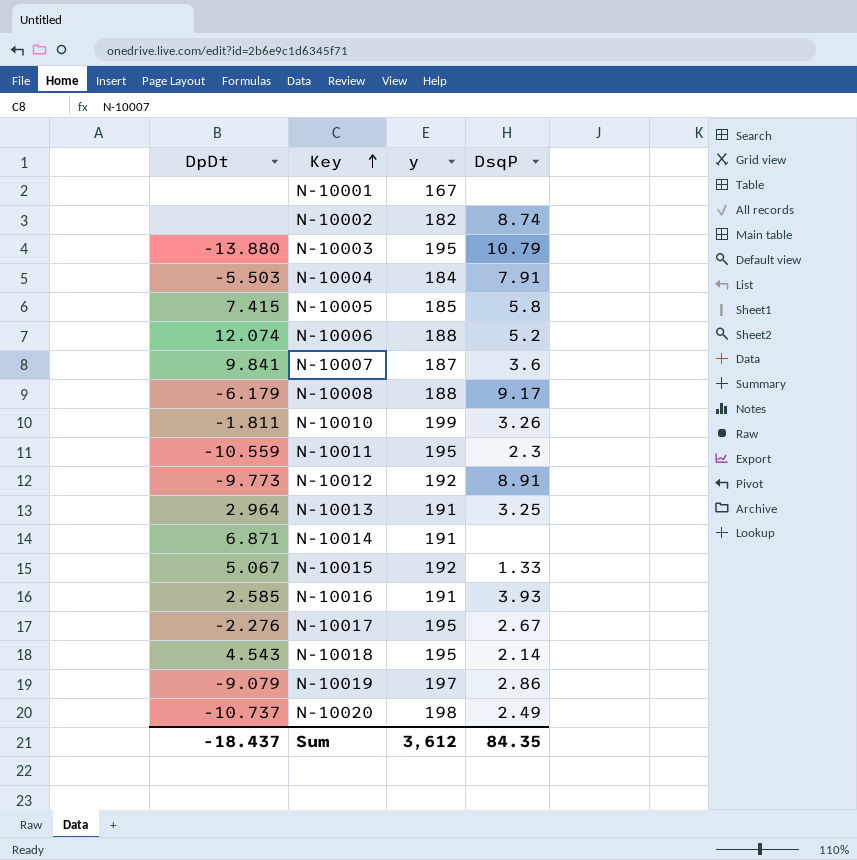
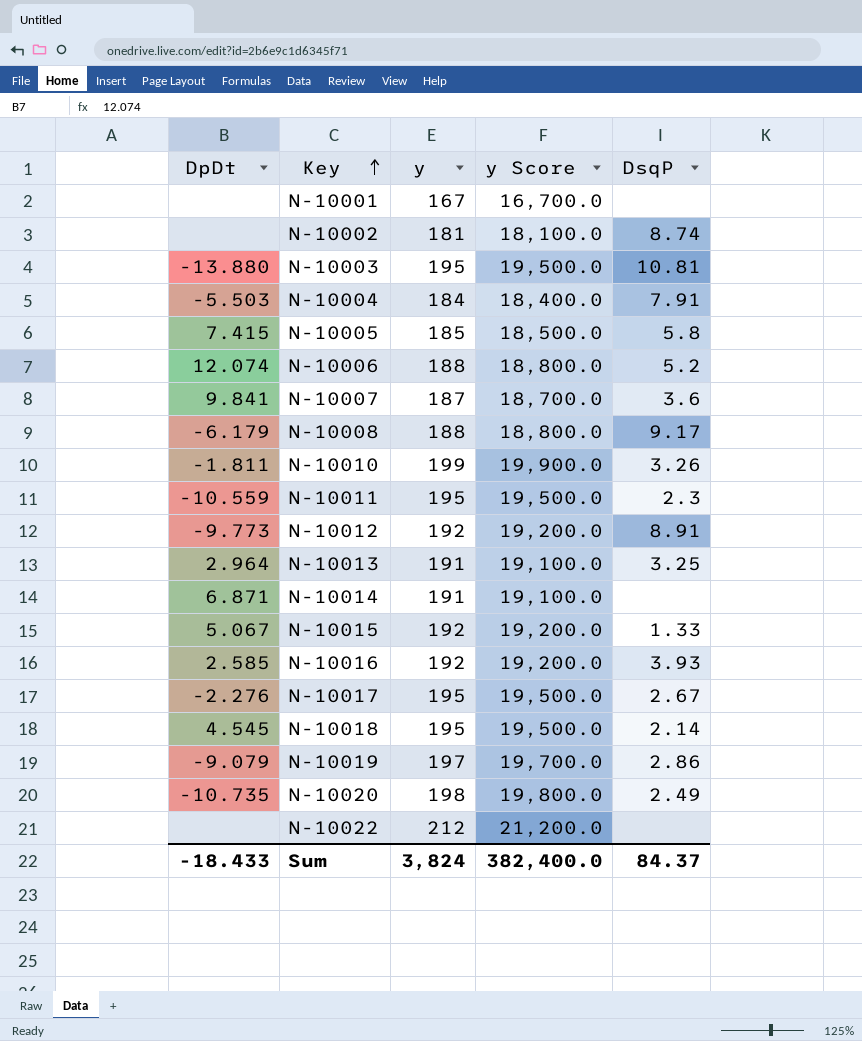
column y Score | formula: none -> [y] * 100
N-10002 | y: 182 -> 181
N-10003 | DsqP: 10.79 -> 10.81
N-10016 | y: 191 -> 192
N-10018 | DpDt: 4.543 -> 4.545
N-10020 | DpDt: -10.737 -> -10.735
row N-10022: none -> none | 212 | 21,200.0 | none
Sum | DpDt: -18.437 -> -18.433
Sum | y: 3,612 -> 3,824
Sum | DsqP: 84.35 -> 84.37

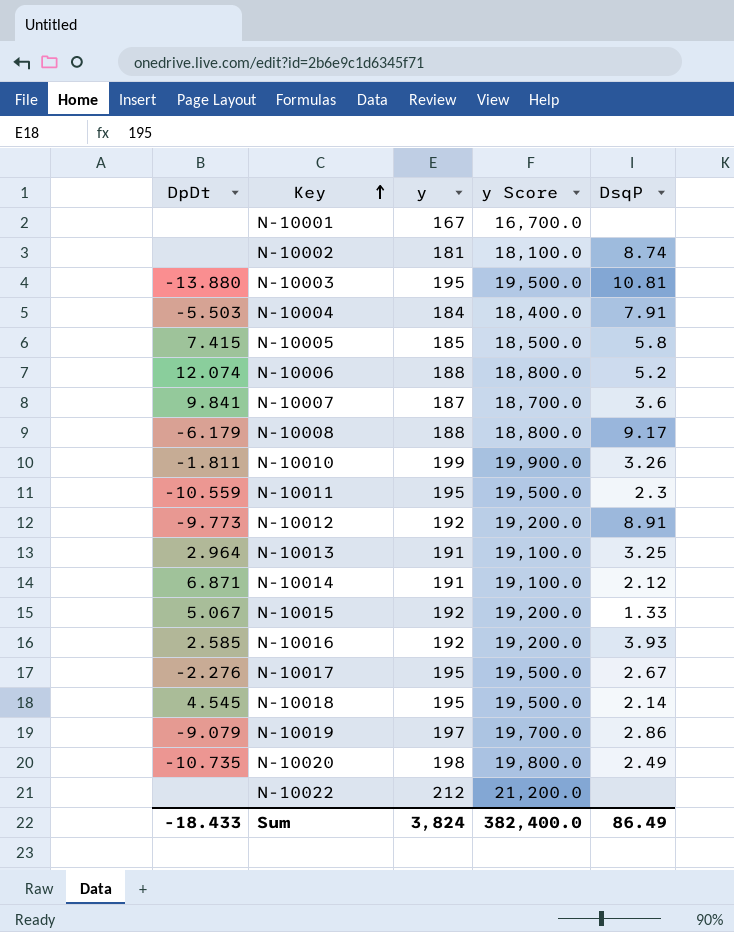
N-10014 | DsqP: none -> 2.12
Sum | DsqP: 84.37 -> 86.49

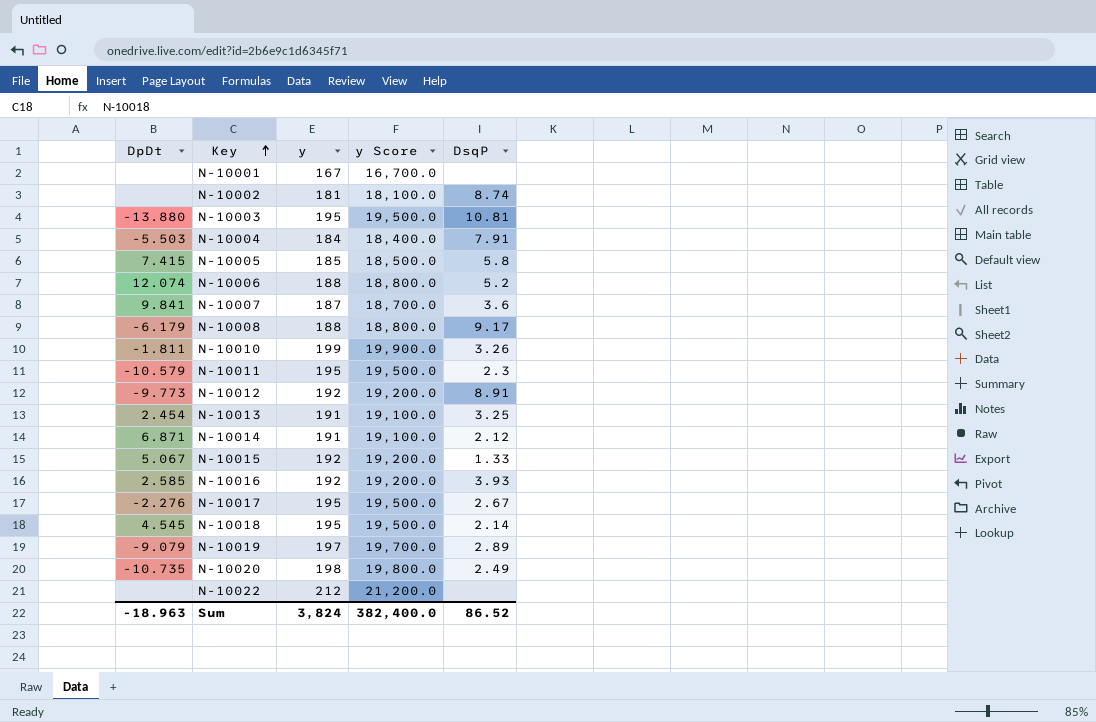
N-10011 | DpDt: -10.559 -> -10.579
N-10013 | DpDt: 2.964 -> 2.454
N-10019 | DsqP: 2.86 -> 2.89
Sum | DpDt: -18.433 -> -18.963
Sum | DsqP: 86.49 -> 86.52

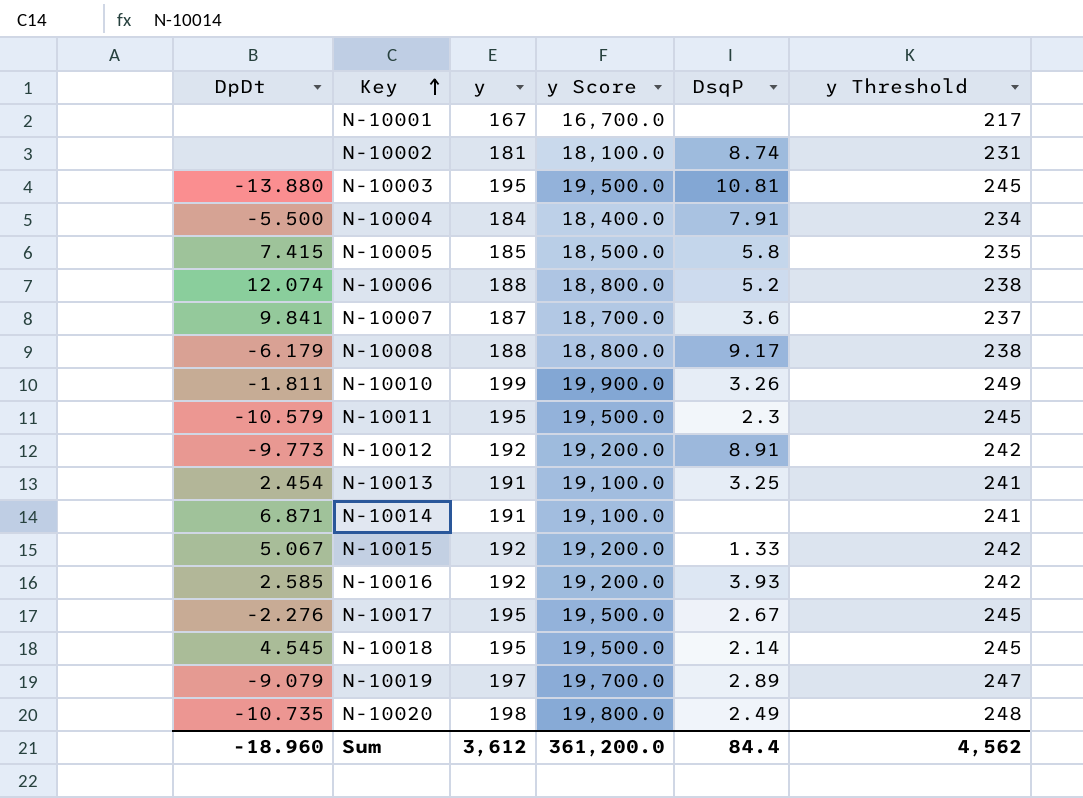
column y Threshold | formula: none -> [y] + 50
row N-10022: none | 212 | 21,200.0 | none -> none
N-10004 | DpDt: -5.503 -> -5.500
N-10014 | DsqP: 2.12 -> none
Sum | DpDt: -18.963 -> -18.960
Sum | y: 3,824 -> 3,612
Sum | y Score: 382,400.0 -> 361,200.0
Sum | DsqP: 86.52 -> 84.4

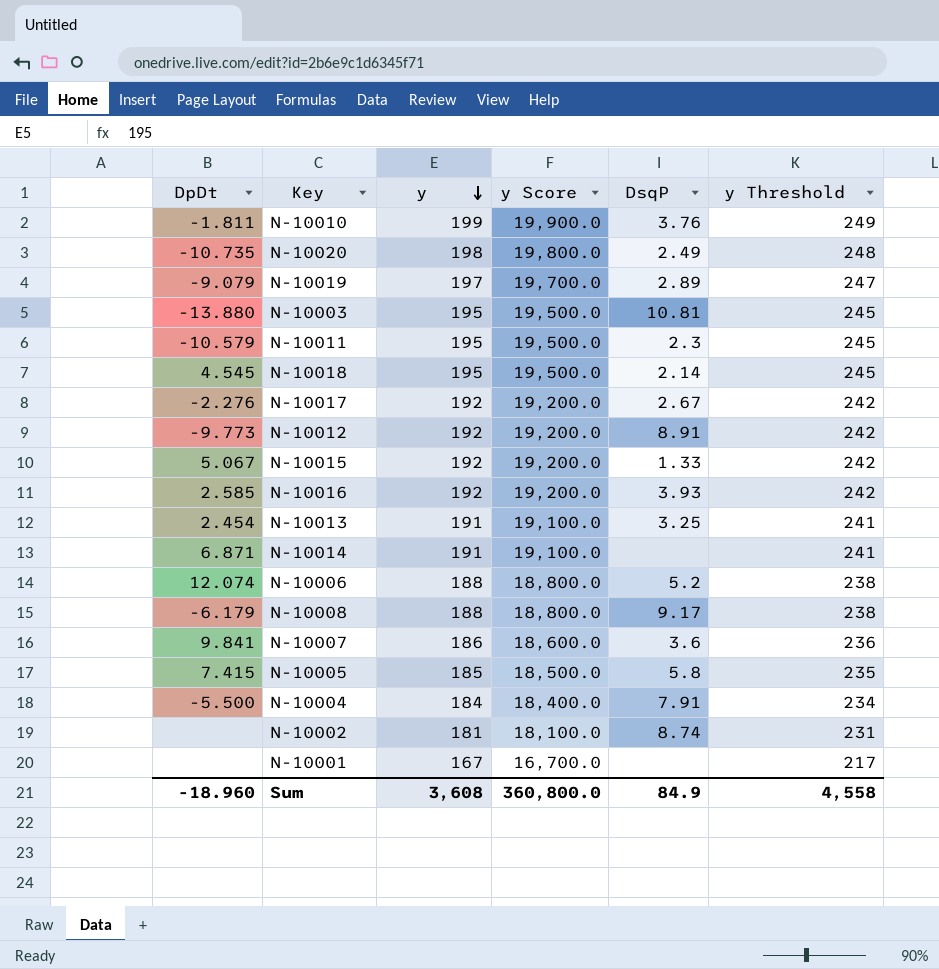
row order: Key ascending -> y descending
N-10010 | DsqP: 3.26 -> 3.76
N-10017 | y: 195 -> 192
N-10017 | y Score: 19,500.0 -> 19,200.0
N-10017 | y Threshold: 245 -> 242
N-10007 | y: 187 -> 186
N-10007 | y Score: 18,700.0 -> 18,600.0
N-10007 | y Threshold: 237 -> 236
Sum | y: 3,612 -> 3,608
Sum | y Score: 361,200.0 -> 360,800.0
Sum | DsqP: 84.4 -> 84.9
Sum | y Threshold: 4,562 -> 4,558

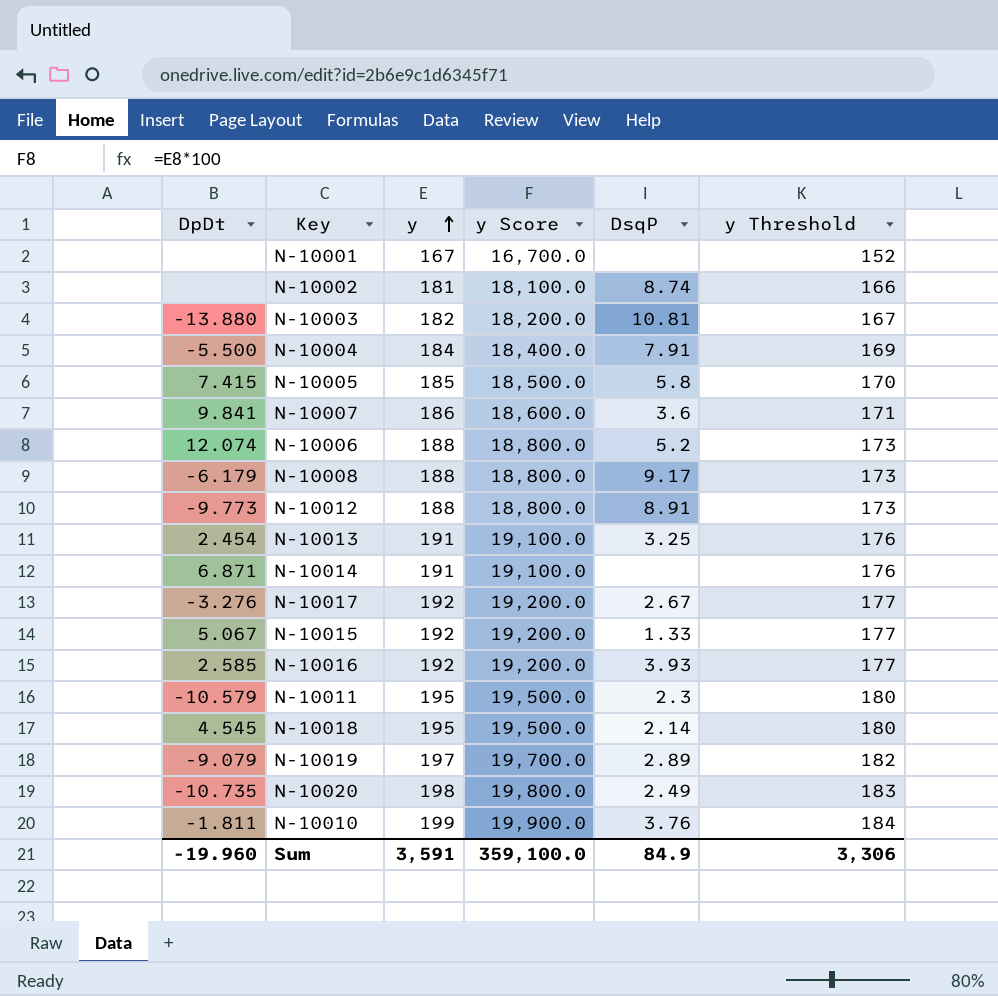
row order: y descending -> y ascending
column y Threshold | formula: [y] + 50 -> [y] - 15
N-10003 | y: 195 -> 182
N-10003 | y Score: 19,500.0 -> 18,200.0
N-10012 | y: 192 -> 188
N-10012 | y Score: 19,200.0 -> 18,800.0
N-10017 | DpDt: -2.276 -> -3.276
Sum | DpDt: -18.960 -> -19.960
Sum | y: 3,608 -> 3,591
Sum | y Score: 360,800.0 -> 359,100.0
Sum | y Threshold: 4,558 -> 3,306

